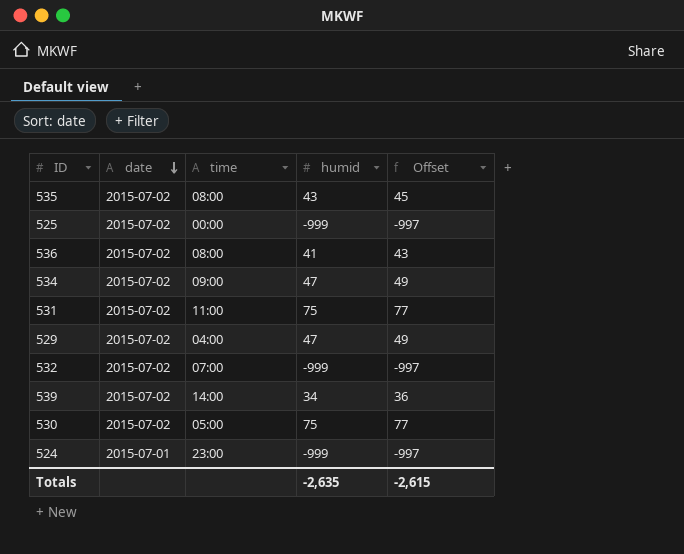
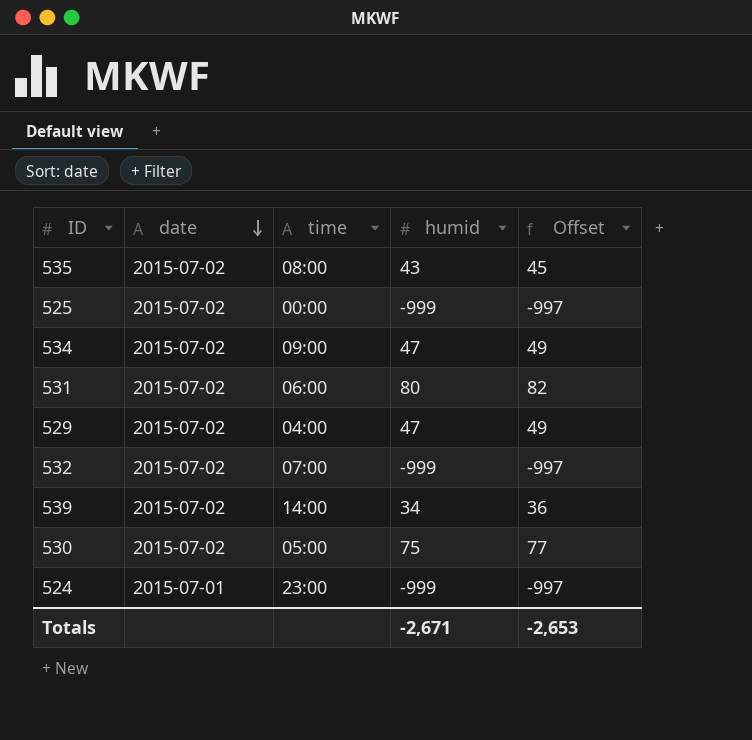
row 536: 2015-07-02 | 08:00 | 41 | 43 -> none
531 | time: 11:00 -> 06:00
531 | humid: 75 -> 80
531 | Offset: 77 -> 82
Totals | humid: -2,635 -> -2,671
Totals | Offset: -2,615 -> -2,653

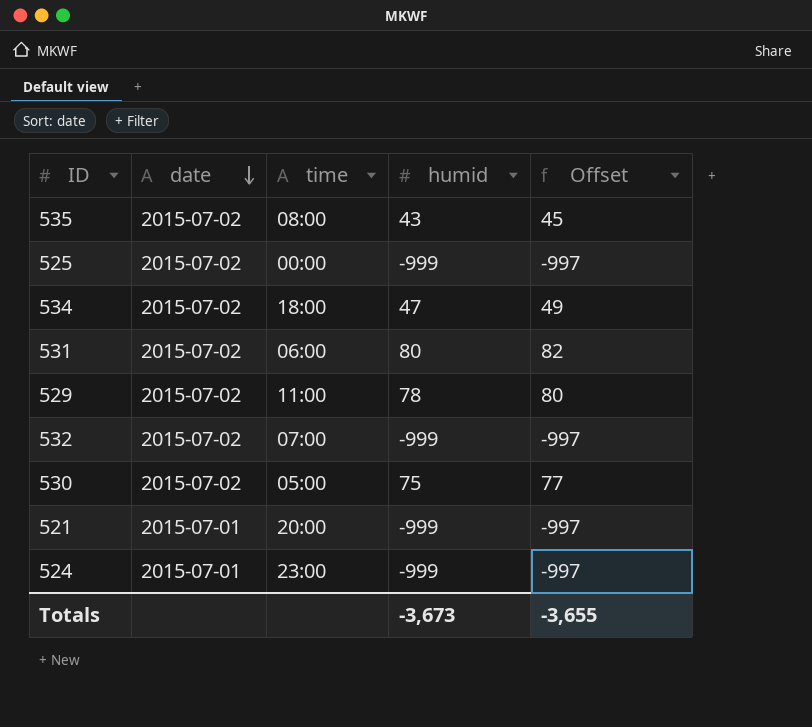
row 539: 2015-07-02 | 14:00 | 34 | 36 -> none
534 | time: 09:00 -> 18:00
529 | time: 04:00 -> 11:00
529 | humid: 47 -> 78
529 | Offset: 49 -> 80
row 521: none -> 2015-07-01 | 20:00 | -999 | -997
Totals | humid: -2,671 -> -3,673
Totals | Offset: -2,653 -> -3,655

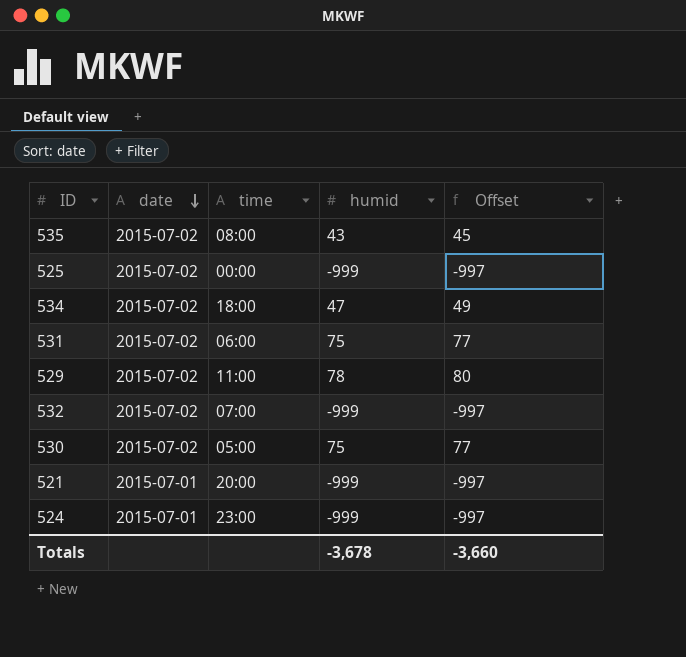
531 | humid: 80 -> 75
531 | Offset: 82 -> 77
Totals | humid: -3,673 -> -3,678
Totals | Offset: -3,655 -> -3,660

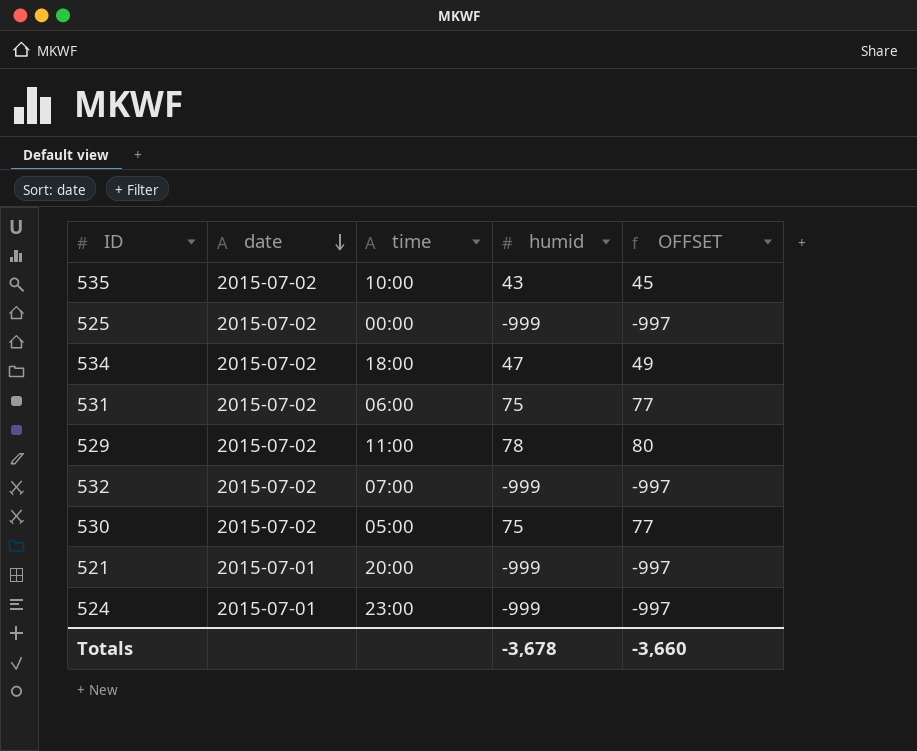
column name: Offset -> OFFSET
535 | time: 08:00 -> 10:00

